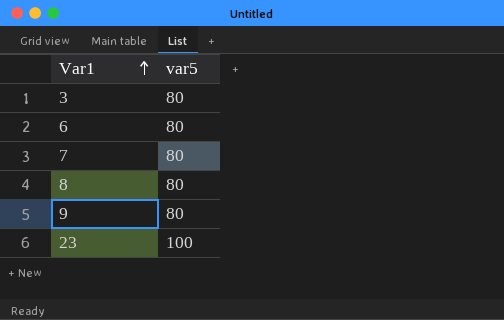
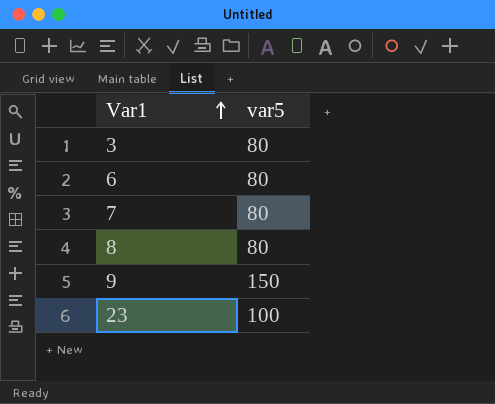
9 | var5: 80 -> 150

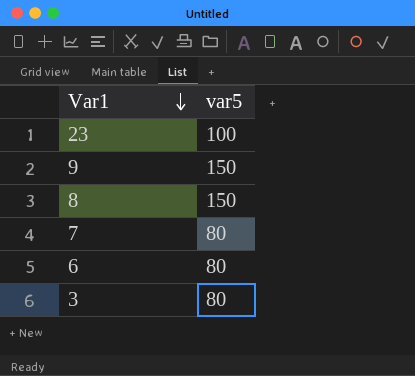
row order: Var1 ascending -> Var1 descending
8 | var5: 80 -> 150

